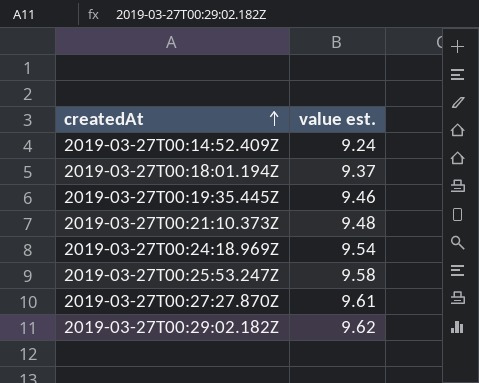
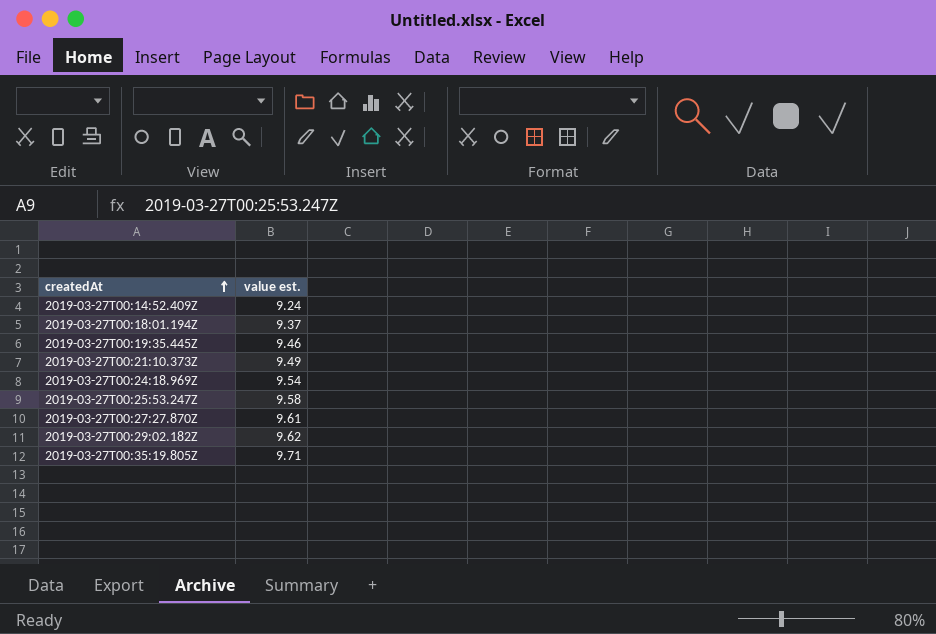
2019-03-27T00:21:10.373Z | value est.: 9.48 -> 9.49
row 2019-03-27T00:35:19.805Z: none -> 9.71

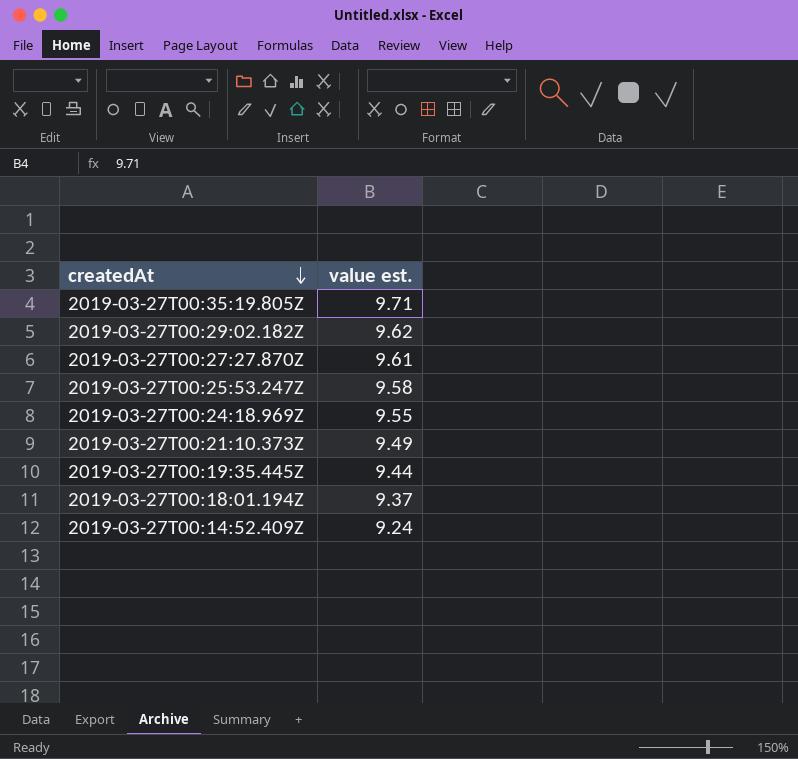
row order: createdAt ascending -> createdAt descending
2019-03-27T00:24:18.969Z | value est.: 9.54 -> 9.55
2019-03-27T00:19:35.445Z | value est.: 9.46 -> 9.44

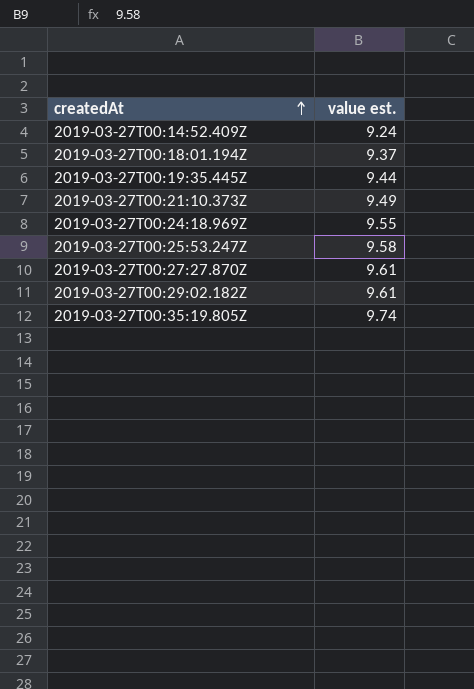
row order: createdAt descending -> createdAt ascending
2019-03-27T00:29:02.182Z | value est.: 9.62 -> 9.61
2019-03-27T00:35:19.805Z | value est.: 9.71 -> 9.74

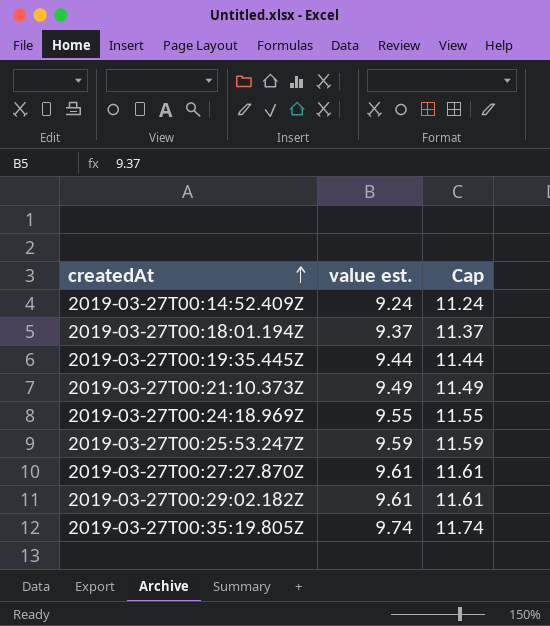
column Cap | formula: none -> [value est.] + 2
2019-03-27T00:25:53.247Z | value est.: 9.58 -> 9.59

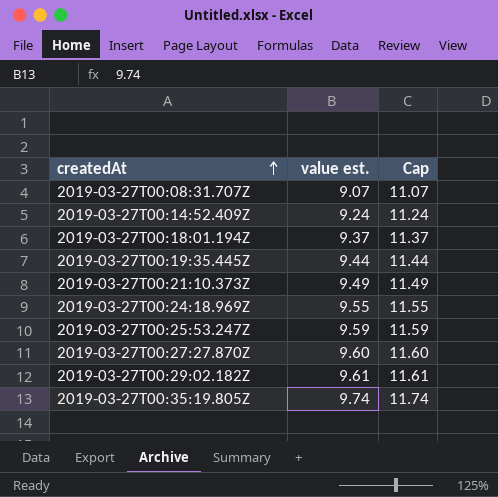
row 2019-03-27T00:08:31.707Z: none -> 9.07 | 11.07
2019-03-27T00:27:27.870Z | value est.: 9.61 -> 9.60
2019-03-27T00:27:27.870Z | Cap: 11.61 -> 11.60

